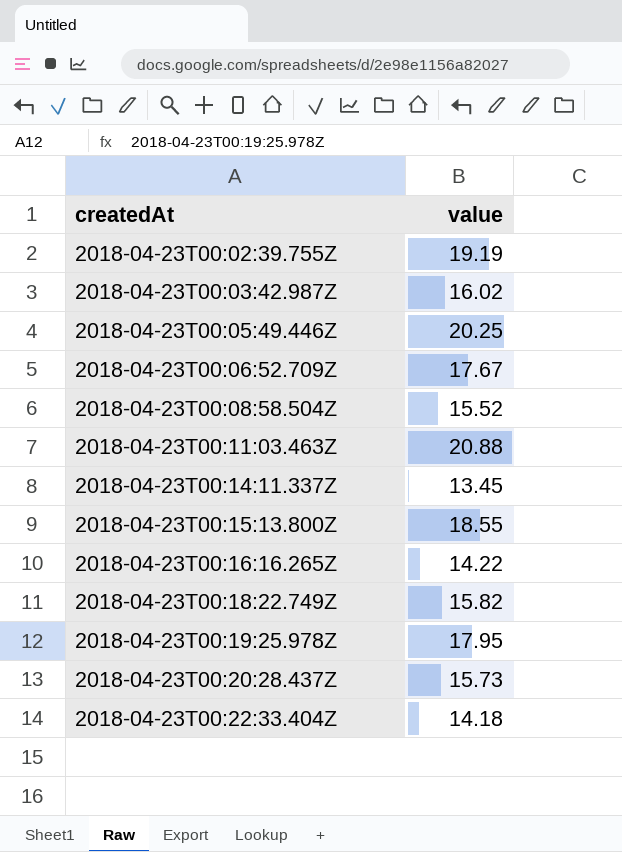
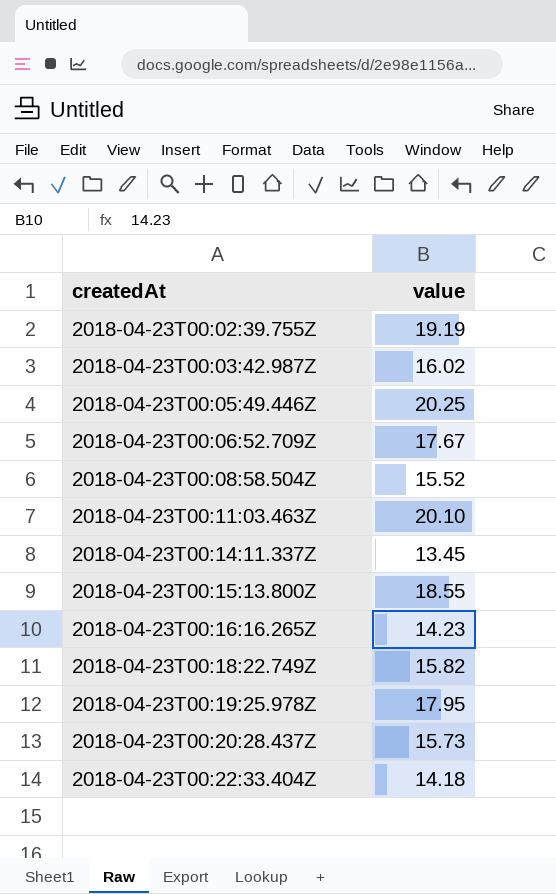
2018-04-23T00:11:03.463Z | value: 20.88 -> 20.10
2018-04-23T00:16:16.265Z | value: 14.22 -> 14.23

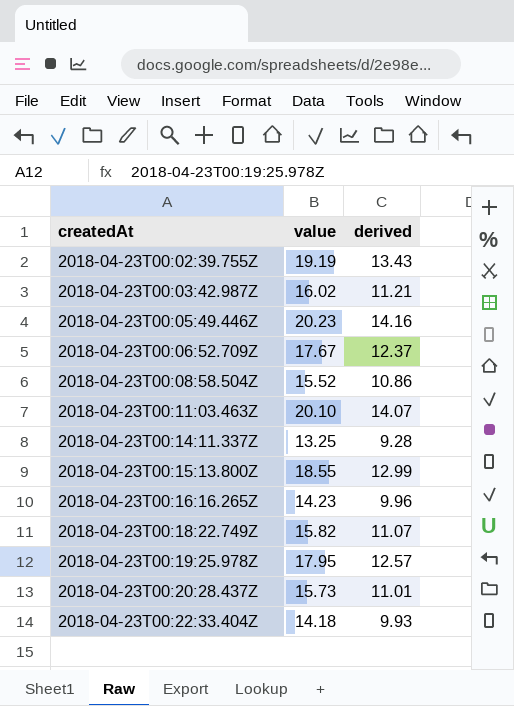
column derived | formula: none -> [value] * 0.7
2018-04-23T00:05:49.446Z | value: 20.25 -> 20.23
2018-04-23T00:14:11.337Z | value: 13.45 -> 13.25

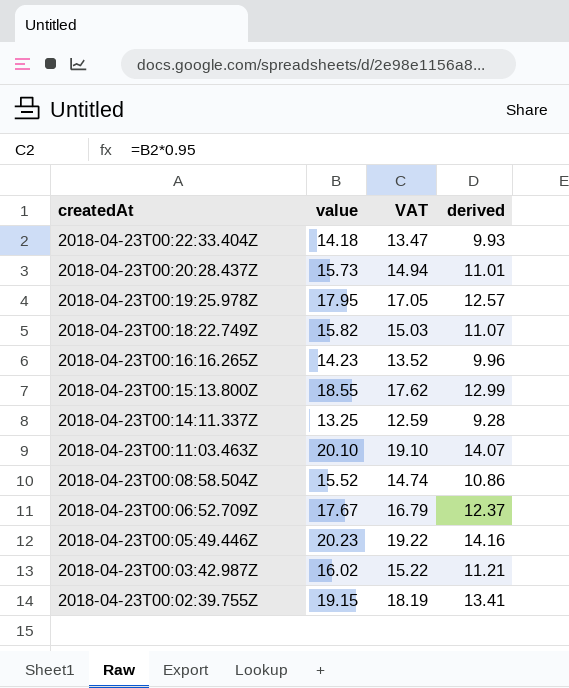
row order: createdAt ascending -> createdAt descending
column VAT | formula: none -> [value] * 0.95
2018-04-23T00:02:39.755Z | value: 19.19 -> 19.15
2018-04-23T00:02:39.755Z | derived: 13.43 -> 13.41

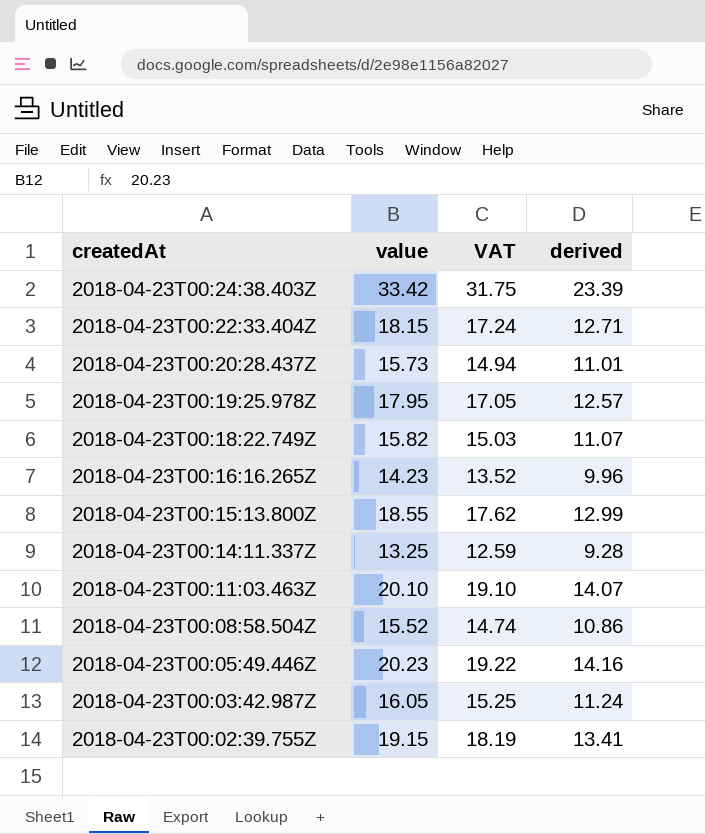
row 2018-04-23T00:06:52.709Z: 17.67 | 16.79 | 12.37 -> none
row 2018-04-23T00:24:38.403Z: none -> 33.42 | 31.75 | 23.39
2018-04-23T00:22:33.404Z | value: 14.18 -> 18.15
2018-04-23T00:22:33.404Z | VAT: 13.47 -> 17.24
2018-04-23T00:22:33.404Z | derived: 9.93 -> 12.71
2018-04-23T00:03:42.987Z | value: 16.02 -> 16.05
2018-04-23T00:03:42.987Z | VAT: 15.22 -> 15.25
2018-04-23T00:03:42.987Z | derived: 11.21 -> 11.24

